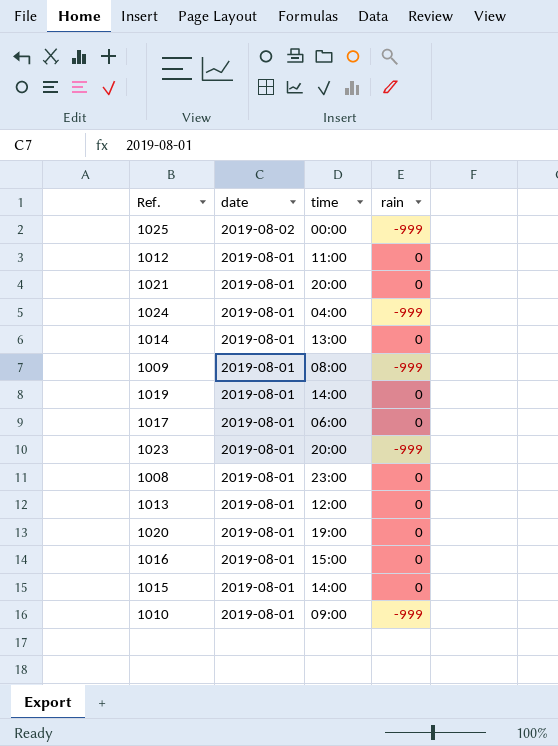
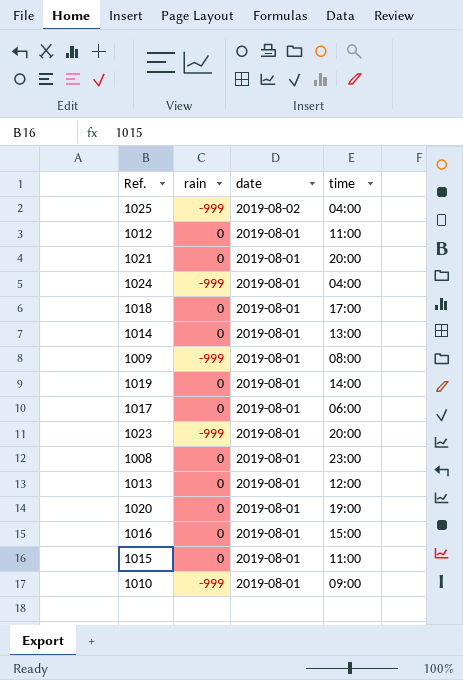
column rain | position: 4 -> 2
1025 | time: 00:00 -> 04:00
row 1018: none -> 0 | 2019-08-01 | 17:00
1015 | time: 14:00 -> 11:00

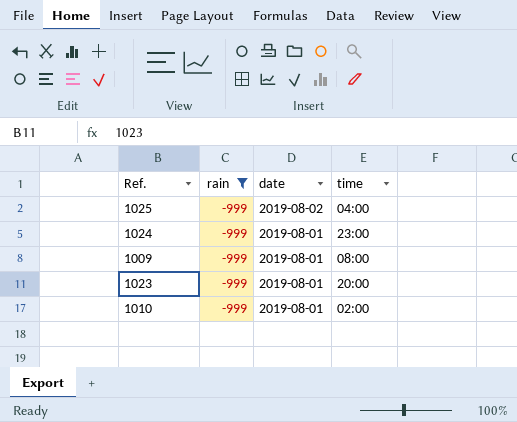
filter: none -> rain = -999
1024 | time: 04:00 -> 23:00
1010 | time: 09:00 -> 02:00

